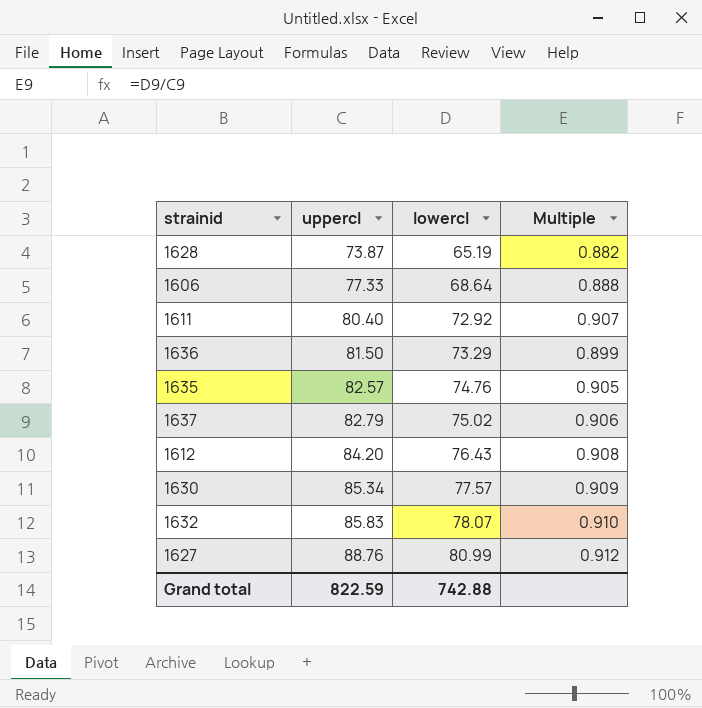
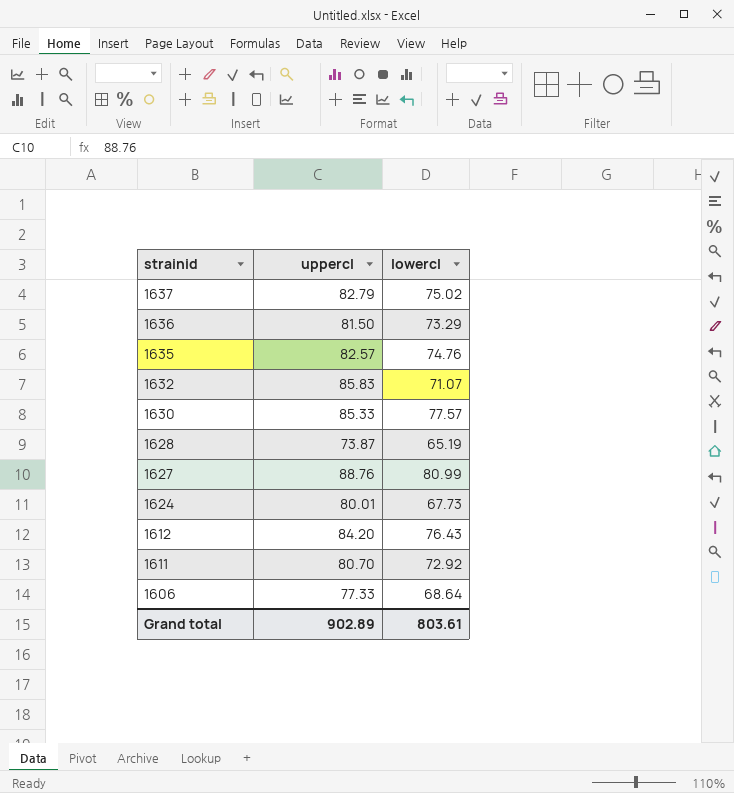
row order: uppercl ascending -> strainid descending
column Multiple | formula: [lowercl] / [uppercl] -> none
1632 | lowercl: 78.07 -> 71.07
1630 | uppercl: 85.34 -> 85.33
row 1624: none -> 80.01 | 67.73
1611 | uppercl: 80.40 -> 80.70
Grand total | uppercl: 822.59 -> 902.89
Grand total | lowercl: 742.88 -> 803.61

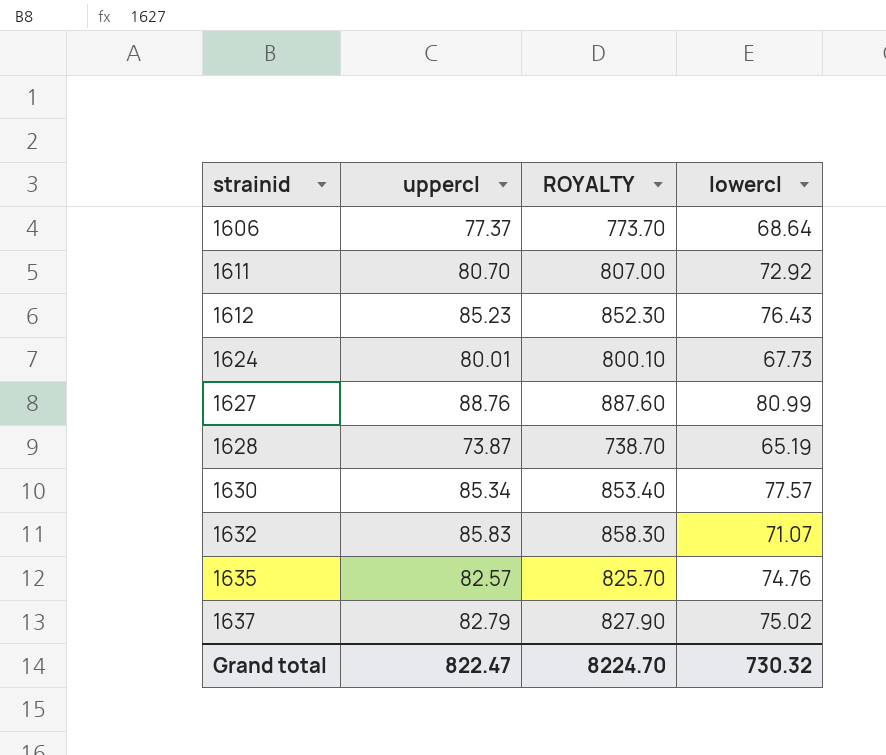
row order: strainid descending -> strainid ascending
column ROYALTY | formula: none -> [uppercl] * 10
row 1636: 81.50 | 73.29 -> none
1606 | uppercl: 77.33 -> 77.37
1612 | uppercl: 84.20 -> 85.23
1630 | uppercl: 85.33 -> 85.34
Grand total | uppercl: 902.89 -> 822.47
Grand total | lowercl: 803.61 -> 730.32

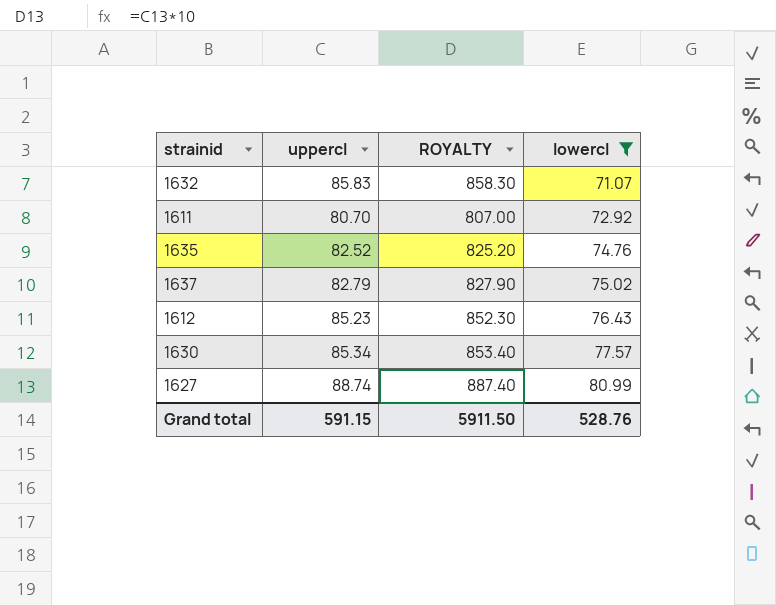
filter: none -> lowercl >= 71.07
row order: strainid ascending -> lowercl ascending
1635 | uppercl: 82.57 -> 82.52
1635 | ROYALTY: 825.70 -> 825.20
1627 | uppercl: 88.76 -> 88.74
1627 | ROYALTY: 887.60 -> 887.40
Grand total | uppercl: 822.47 -> 591.15
Grand total | ROYALTY: 8224.70 -> 5911.50
Grand total | lowercl: 730.32 -> 528.76

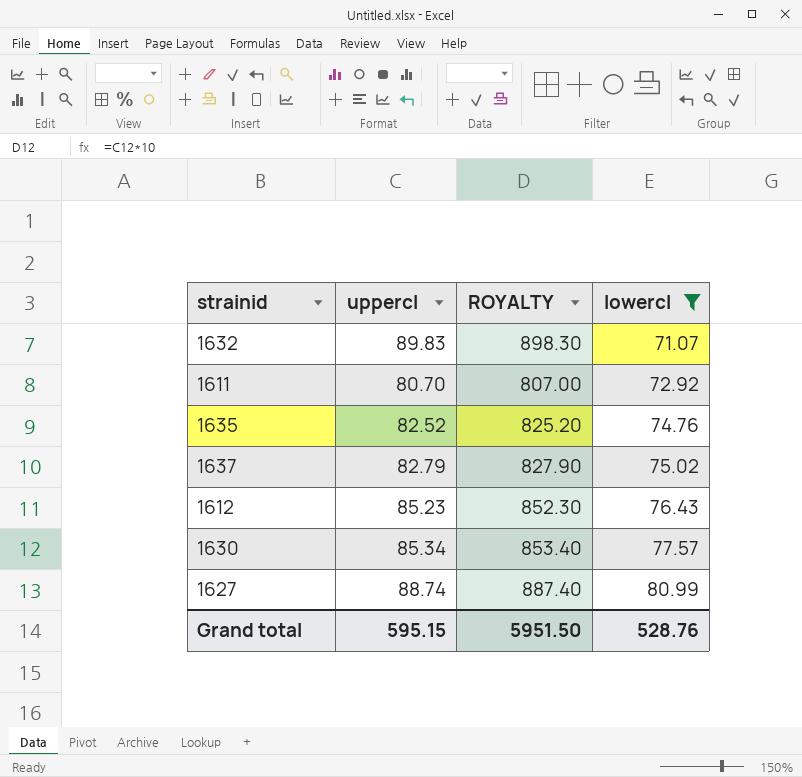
1632 | uppercl: 85.83 -> 89.83
1632 | ROYALTY: 858.30 -> 898.30
Grand total | uppercl: 591.15 -> 595.15
Grand total | ROYALTY: 5911.50 -> 5951.50

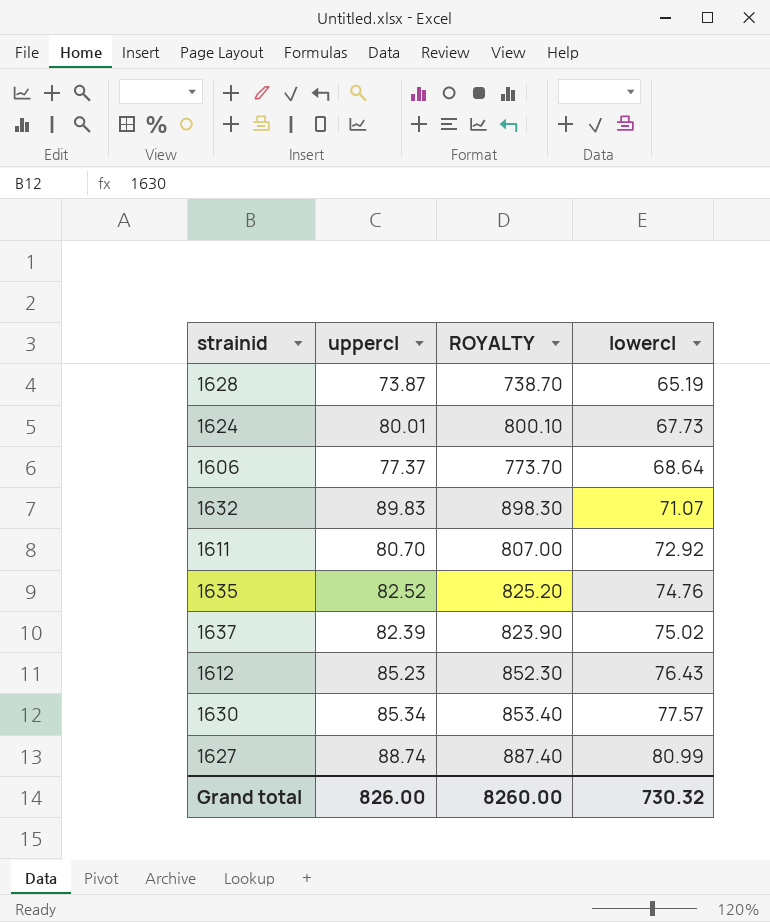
filter: lowercl >= 71.07 -> none
1637 | uppercl: 82.79 -> 82.39
1637 | ROYALTY: 827.90 -> 823.90
Grand total | uppercl: 595.15 -> 826.00
Grand total | ROYALTY: 5951.50 -> 8260.00
Grand total | lowercl: 528.76 -> 730.32

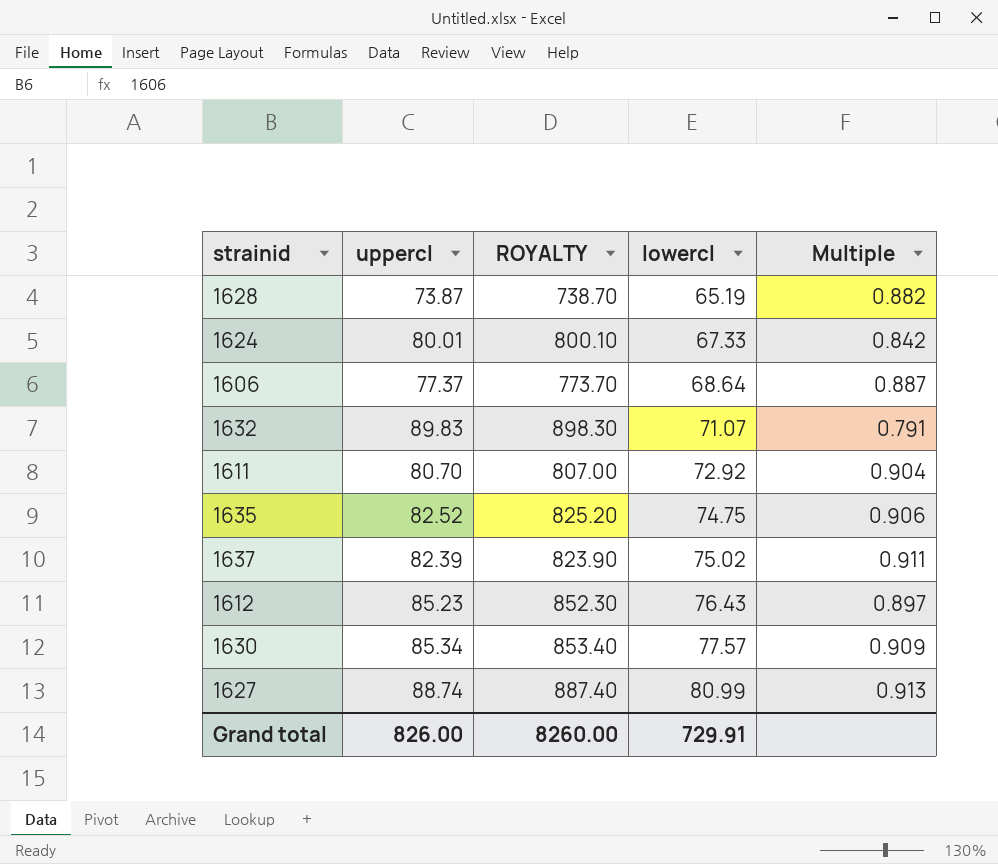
column Multiple | formula: none -> [lowercl] / [uppercl]
1624 | lowercl: 67.73 -> 67.33
1635 | lowercl: 74.76 -> 74.75
Grand total | lowercl: 730.32 -> 729.91

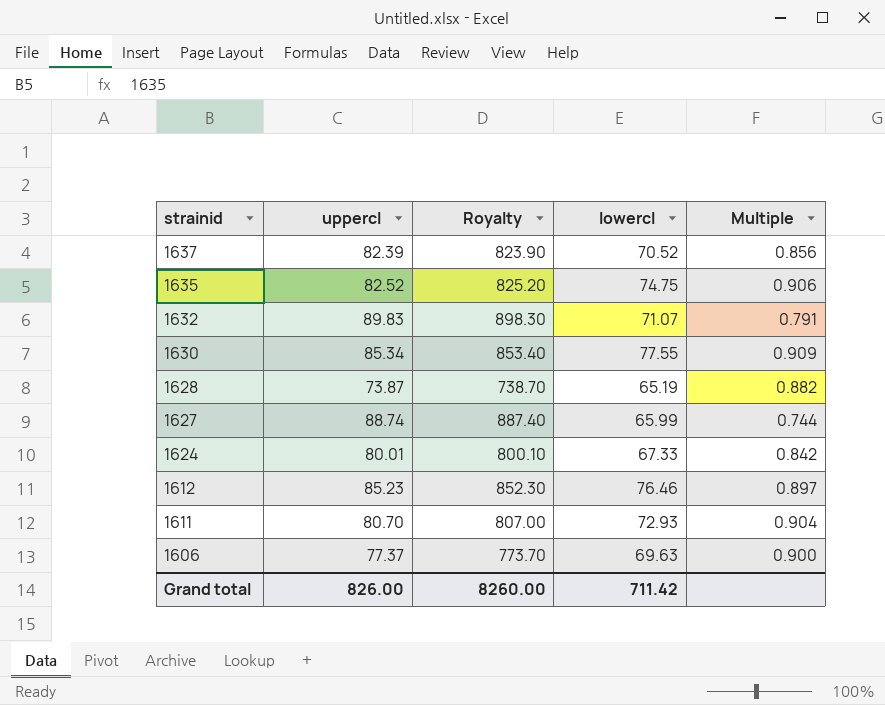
row order: lowercl ascending -> strainid descending
column name: ROYALTY -> Royalty
1637 | lowercl: 75.02 -> 70.52
1637 | Multiple: 0.911 -> 0.856
1630 | lowercl: 77.57 -> 77.55
1627 | lowercl: 80.99 -> 65.99
1627 | Multiple: 0.913 -> 0.744
1612 | lowercl: 76.43 -> 76.46
1611 | lowercl: 72.92 -> 72.93
1606 | lowercl: 68.64 -> 69.63
1606 | Multiple: 0.887 -> 0.900
Grand total | lowercl: 729.91 -> 711.42

